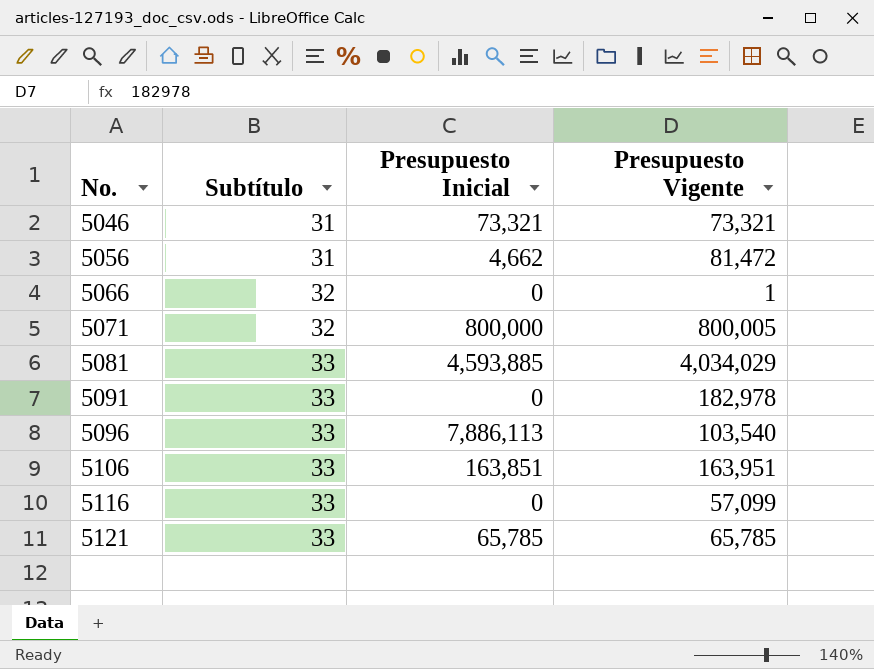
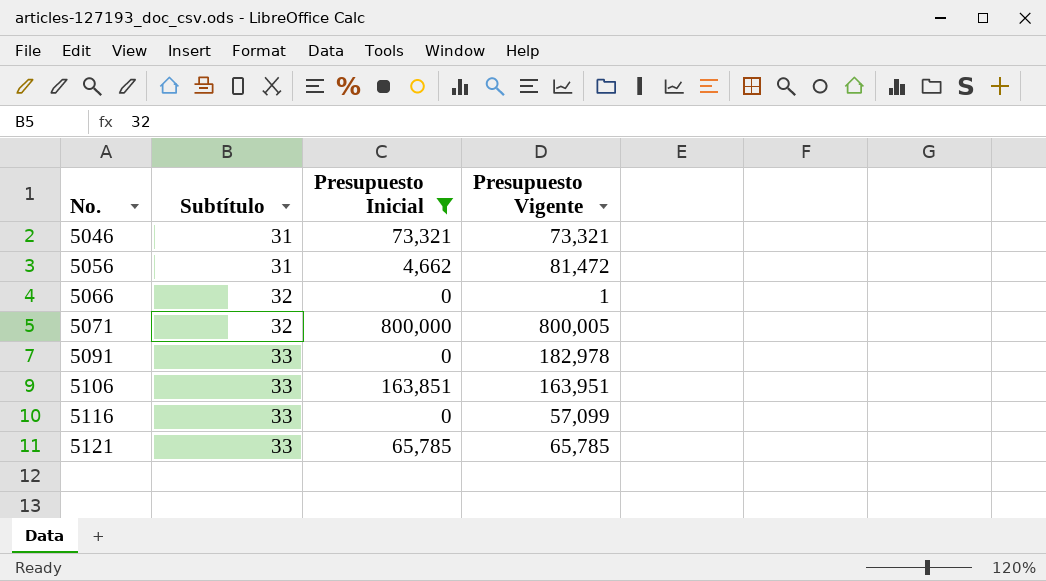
filter: none -> Presupuesto Inicial <= 800,000

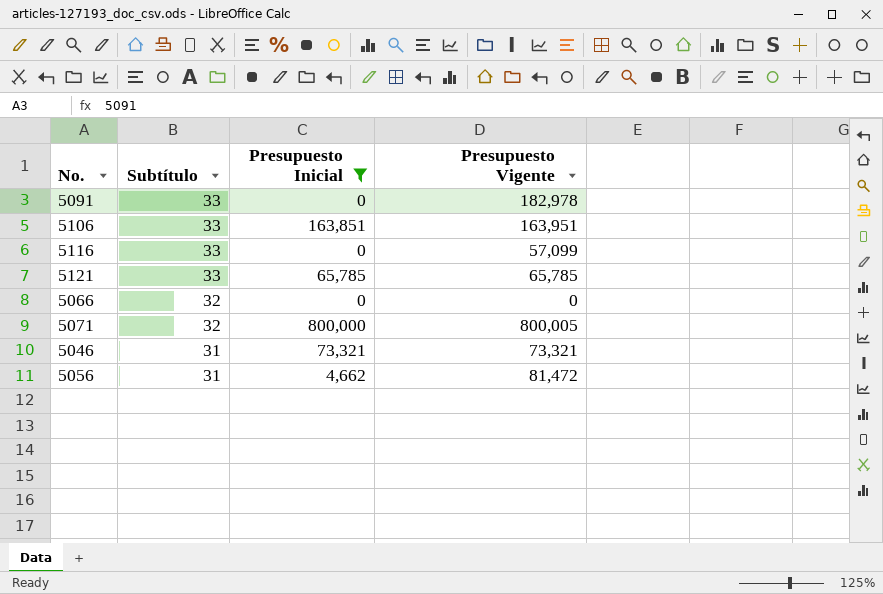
row order: No. ascending -> Subtítulo descending
5066 | Presupuesto Vigente: 1 -> 0

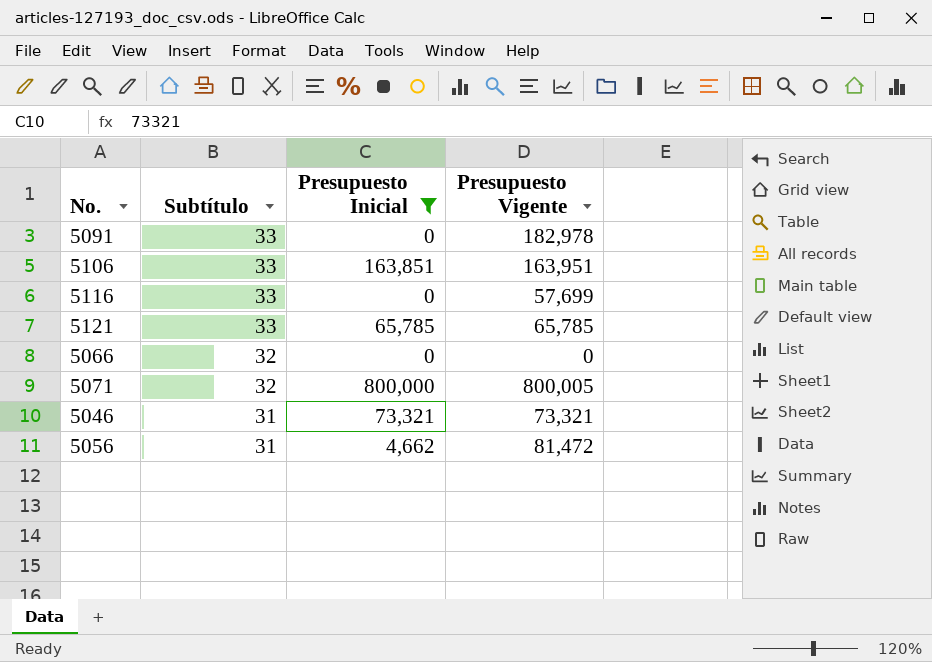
5116 | Presupuesto Vigente: 57,099 -> 57,699

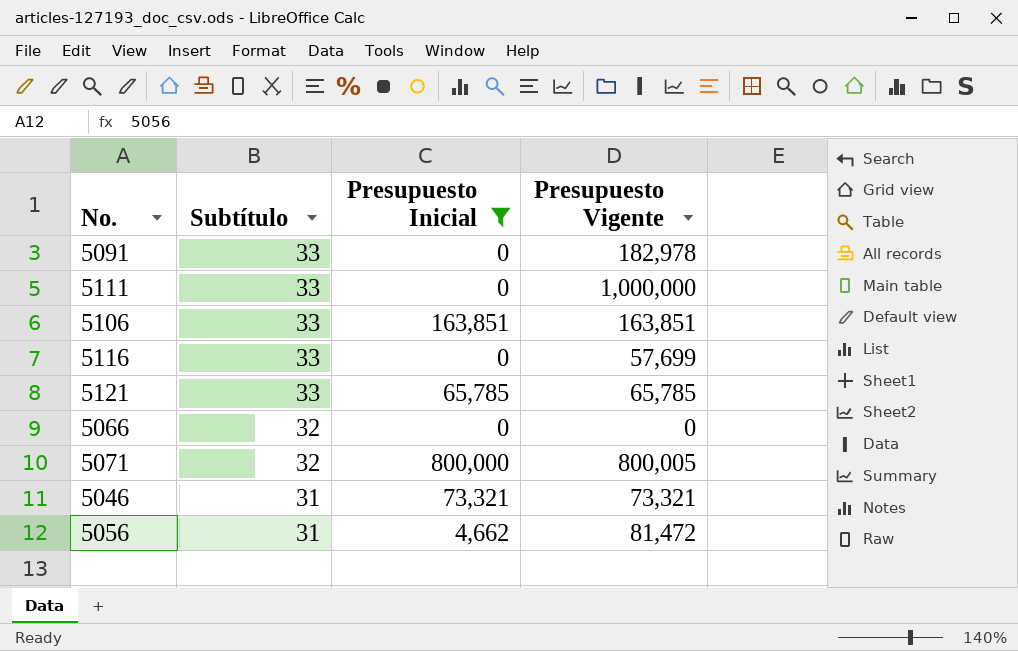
row 5111: none -> 33 | 0 | 1,000,000
5106 | Presupuesto Vigente: 163,951 -> 163,851

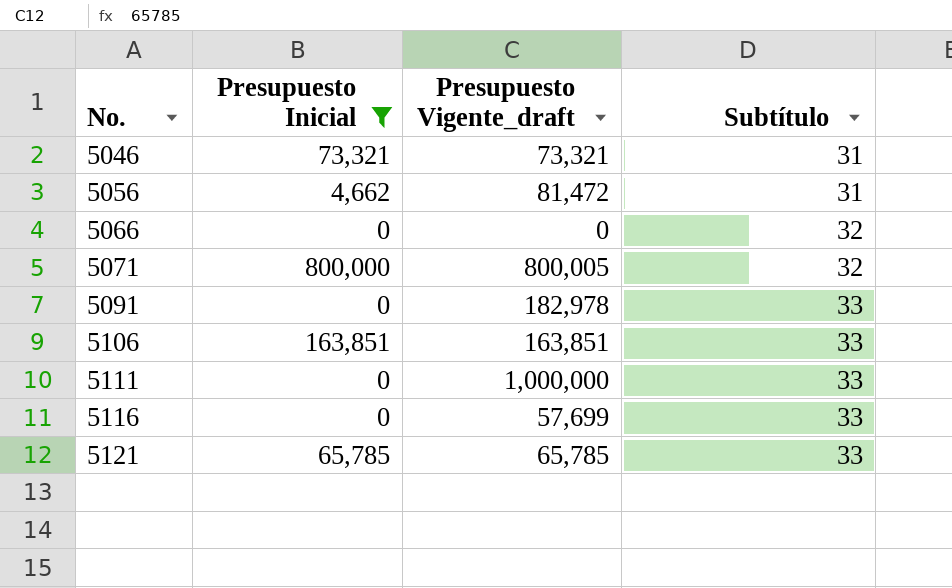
row order: Subtítulo descending -> No. ascending
column name: Presupuesto Vigente -> Presupuesto Vigente_draft
column Subtítulo | position: 2 -> 4

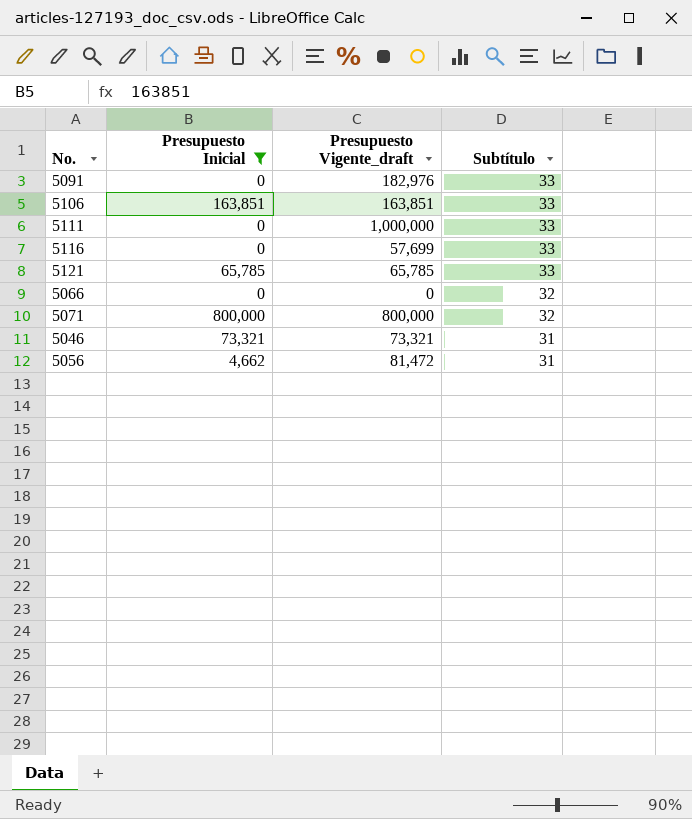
row order: No. ascending -> Subtítulo descending
5091 | Presupuesto Vigente_draft: 182,978 -> 182,976
5071 | Presupuesto Vigente_draft: 800,005 -> 800,000

